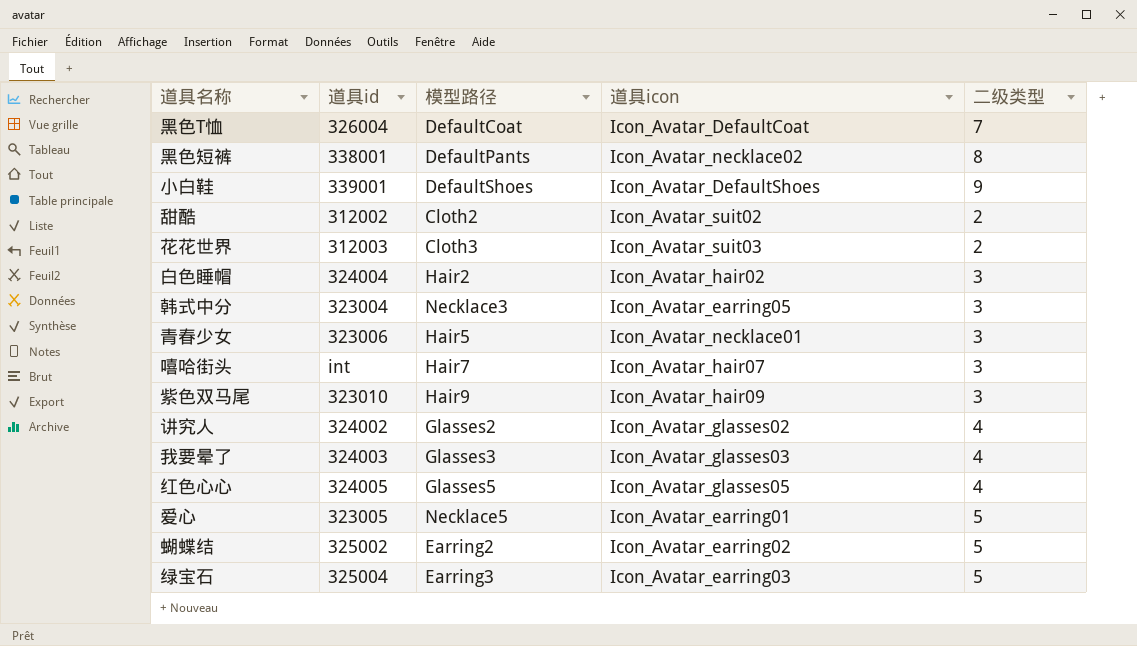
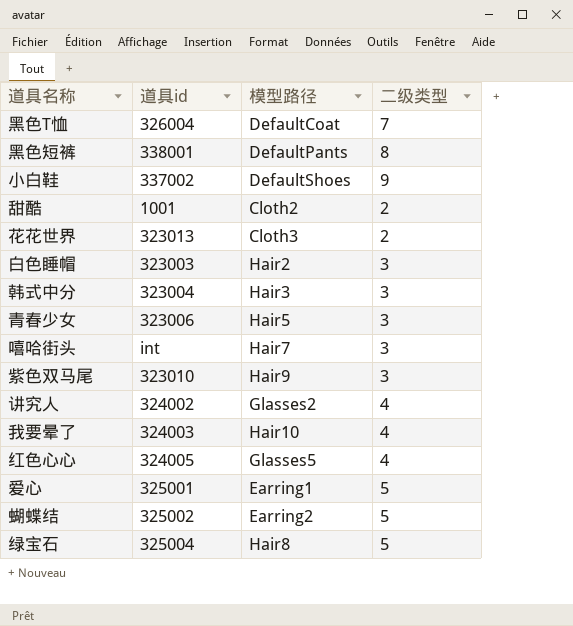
column 道具icon | position: 4 -> none
小白鞋 | 道具id: 339001 -> 337002
甜酷 | 道具id: 312002 -> 1001
花花世界 | 道具id: 312003 -> 323013
白色睡帽 | 道具id: 324004 -> 323003
韩式中分 | 模型路径: Necklace3 -> Hair3
我要晕了 | 模型路径: Glasses3 -> Hair10
爱心 | 道具id: 323005 -> 325001
爱心 | 模型路径: Necklace5 -> Earring1
绿宝石 | 模型路径: Earring3 -> Hair8

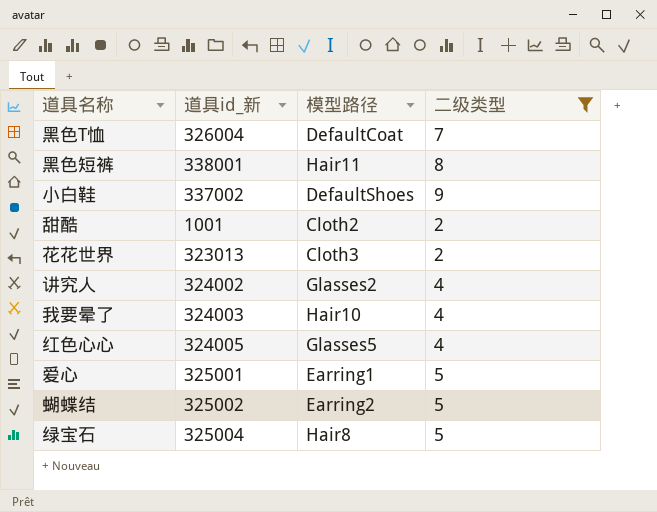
filter: none -> 二级类型 != 3
column name: 道具id -> 道具id_新
黑色短裤 | 模型路径: DefaultPants -> Hair11

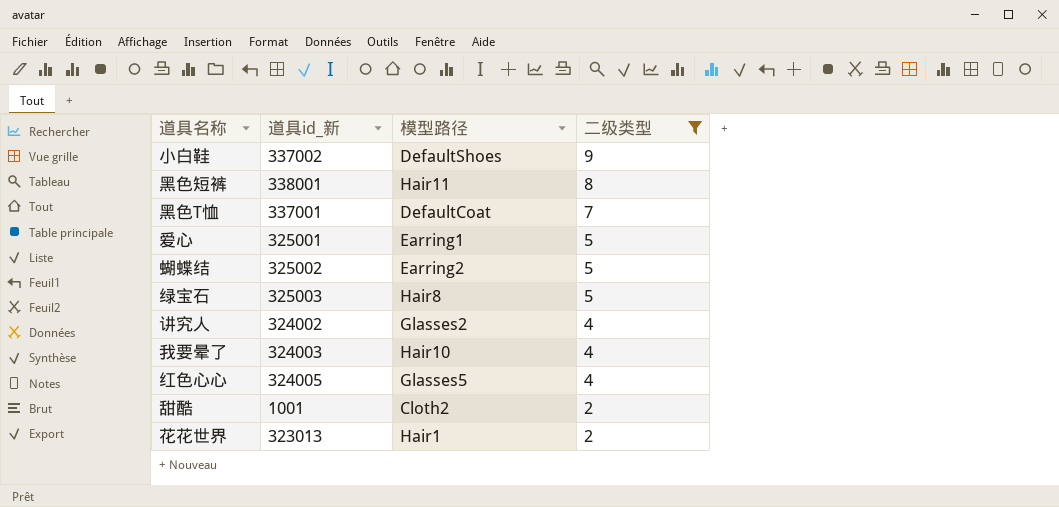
row order: none -> 二级类型 descending
黑色T恤 | 道具id_新: 326004 -> 337001
绿宝石 | 道具id_新: 325004 -> 325003
花花世界 | 模型路径: Cloth3 -> Hair1

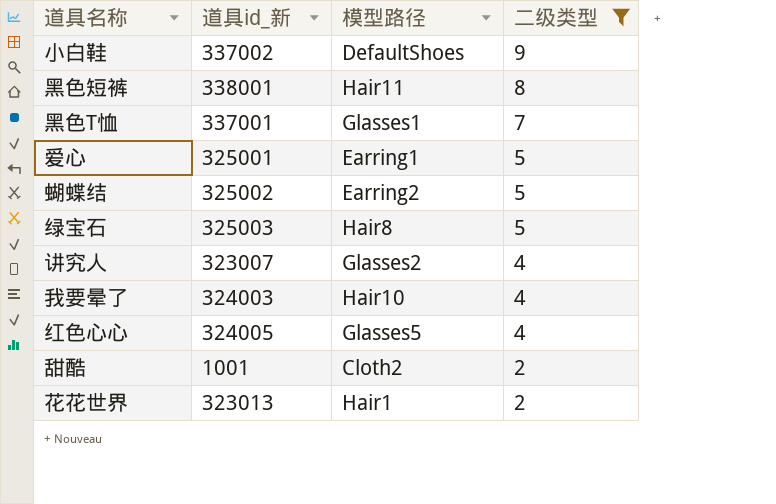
黑色T恤 | 模型路径: DefaultCoat -> Glasses1
讲究人 | 道具id_新: 324002 -> 323007

